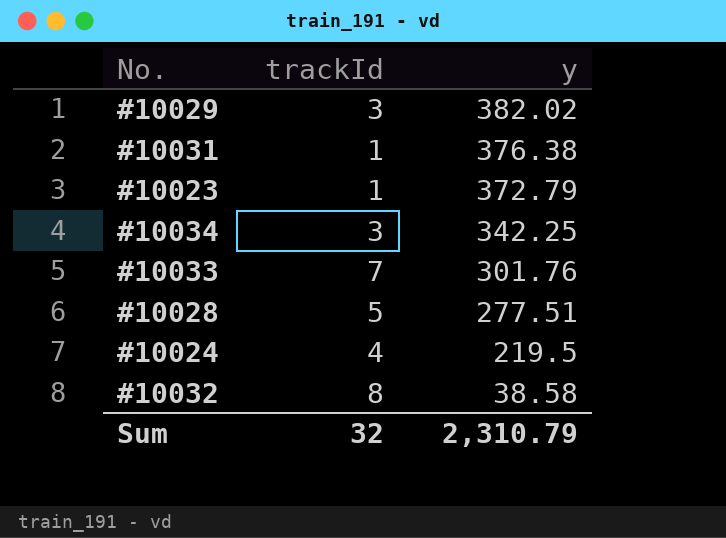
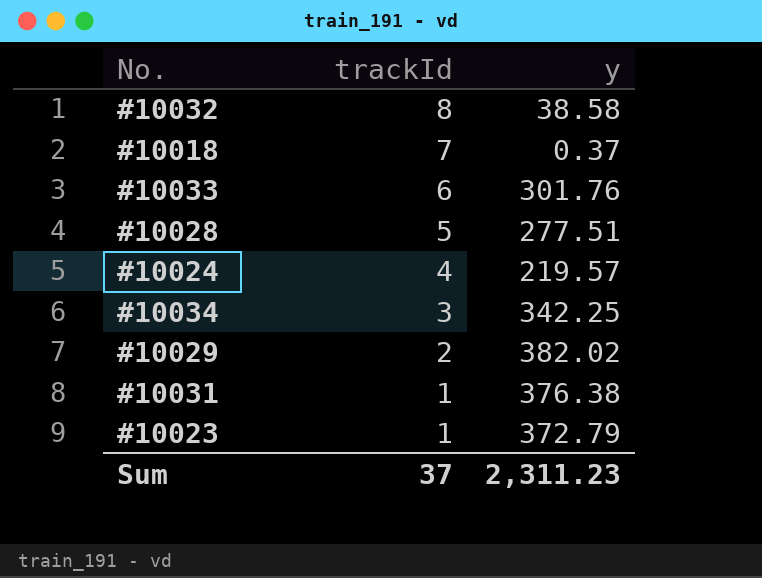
row order: y descending -> trackId descending
row #10018: none -> 7 | 0.37
#10033 | trackId: 7 -> 6
#10024 | y: 219.5 -> 219.57
#10029 | trackId: 3 -> 2
Sum | trackId: 32 -> 37
Sum | y: 2,310.79 -> 2,311.23

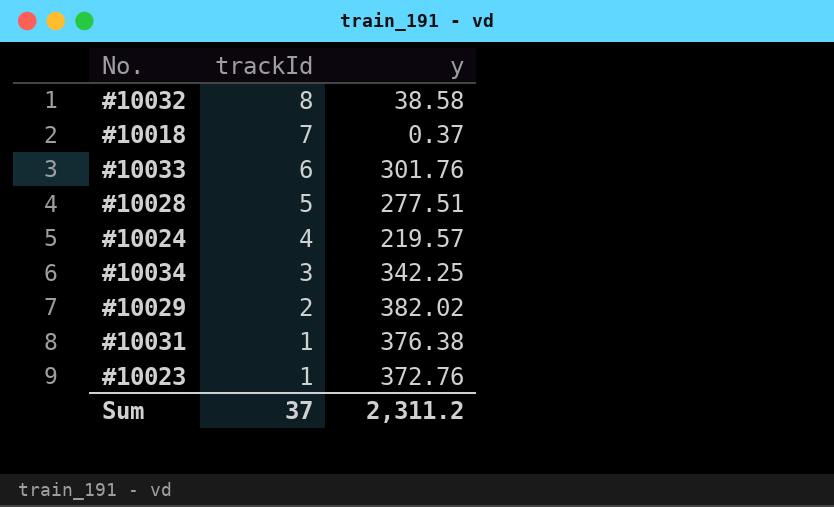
#10023 | y: 372.79 -> 372.76
Sum | y: 2,311.23 -> 2,311.2

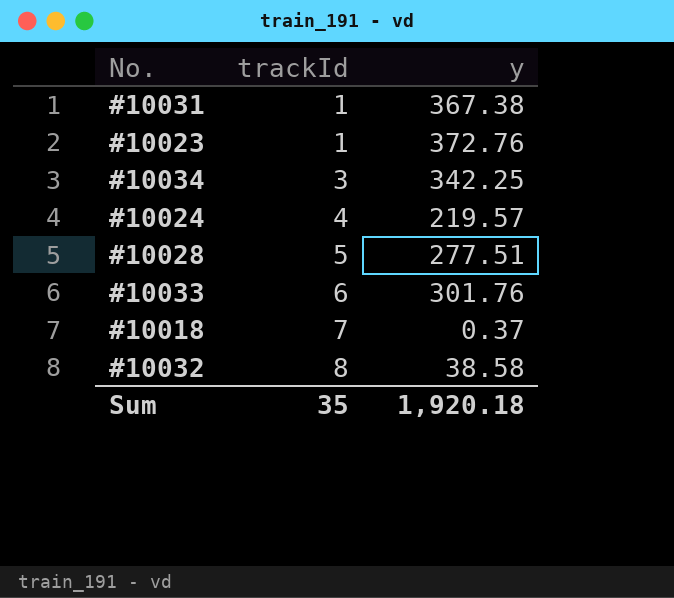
row order: trackId descending -> trackId ascending
row #10029: 2 | 382.02 -> none
#10031 | y: 376.38 -> 367.38
Sum | trackId: 37 -> 35
Sum | y: 2,311.2 -> 1,920.18

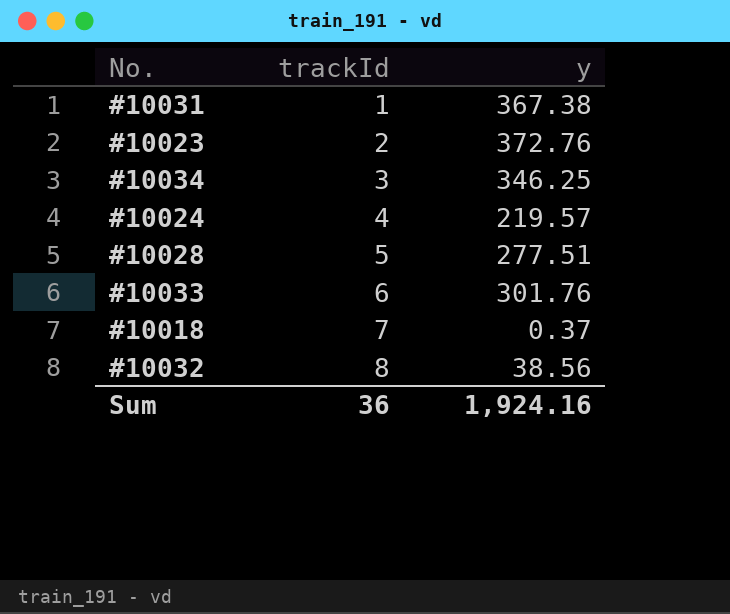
#10023 | trackId: 1 -> 2
#10034 | y: 342.25 -> 346.25
#10032 | y: 38.58 -> 38.56
Sum | trackId: 35 -> 36
Sum | y: 1,920.18 -> 1,924.16

